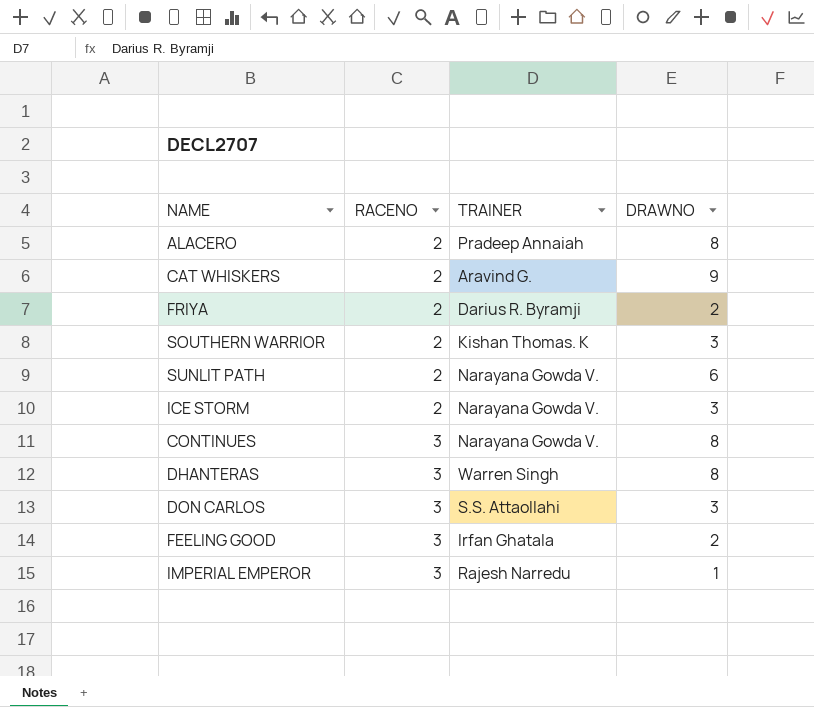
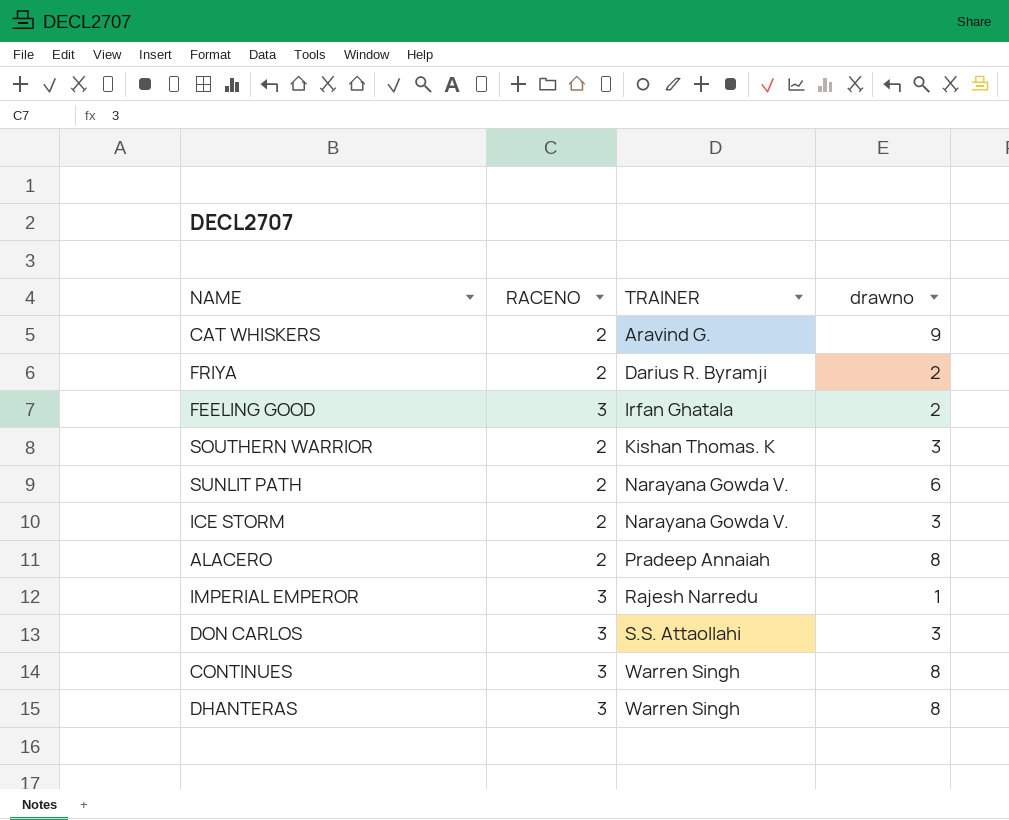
row order: RACENO ascending -> TRAINER ascending
column name: DRAWNO -> drawno
CONTINUES | TRAINER: Narayana Gowda V. -> Warren Singh

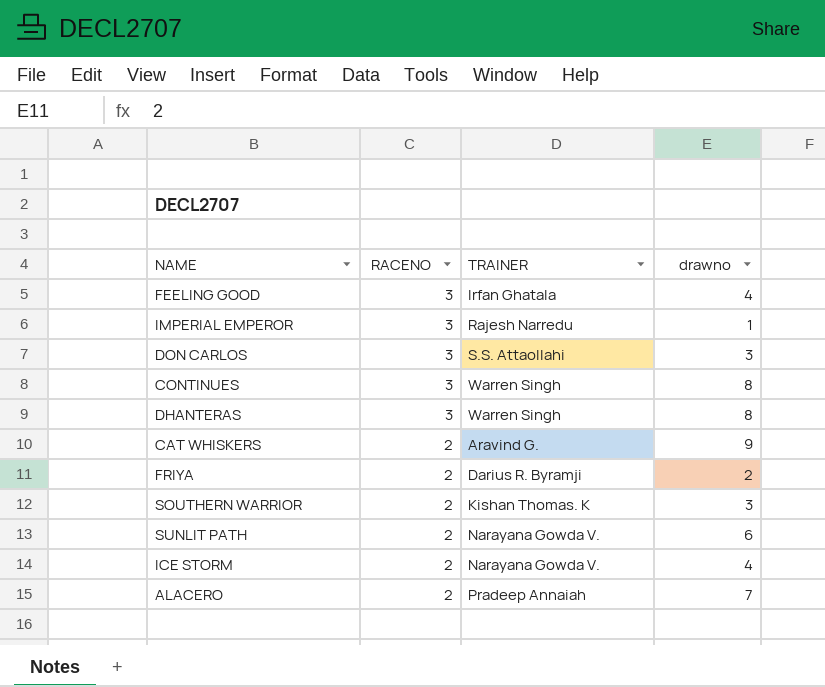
row order: TRAINER ascending -> RACENO descending
FEELING GOOD | drawno: 2 -> 4
ICE STORM | drawno: 3 -> 4
ALACERO | drawno: 8 -> 7

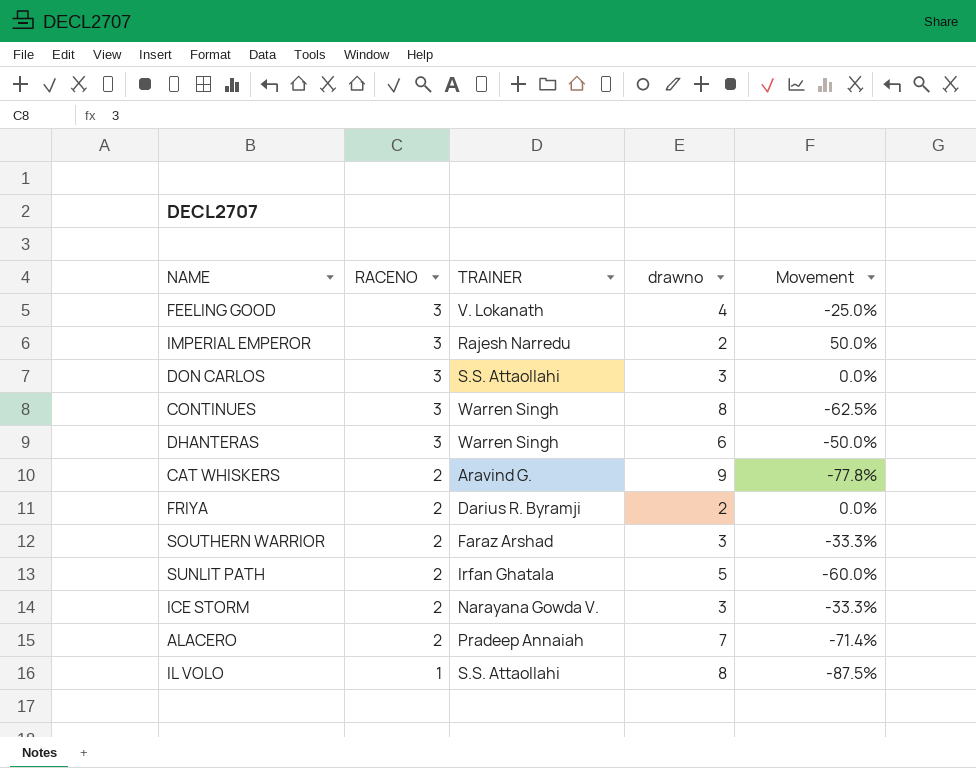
column Movement | formula: none -> ([RACENO] - [drawno]) / [drawno]
FEELING GOOD | TRAINER: Irfan Ghatala -> V. Lokanath
IMPERIAL EMPEROR | drawno: 1 -> 2
DHANTERAS | drawno: 8 -> 6
SOUTHERN WARRIOR | TRAINER: Kishan Thomas. K -> Faraz Arshad
SUNLIT PATH | TRAINER: Narayana Gowda V. -> Irfan Ghatala
SUNLIT PATH | drawno: 6 -> 5
ICE STORM | drawno: 4 -> 3
row IL VOLO: none -> 1 | S.S. Attaollahi | 8 | -87.5%

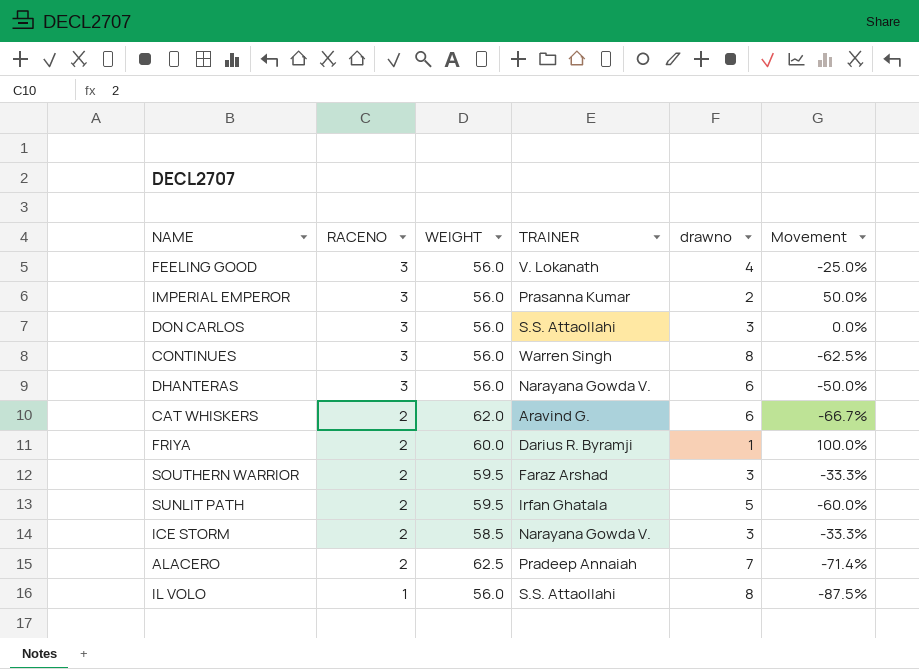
column WEIGHT | position: none -> 3
IMPERIAL EMPEROR | TRAINER: Rajesh Narredu -> Prasanna Kumar
DHANTERAS | TRAINER: Warren Singh -> Narayana Gowda V.
CAT WHISKERS | drawno: 9 -> 6
CAT WHISKERS | Movement: -77.8% -> -66.7%
FRIYA | drawno: 2 -> 1
FRIYA | Movement: 0.0% -> 100.0%

